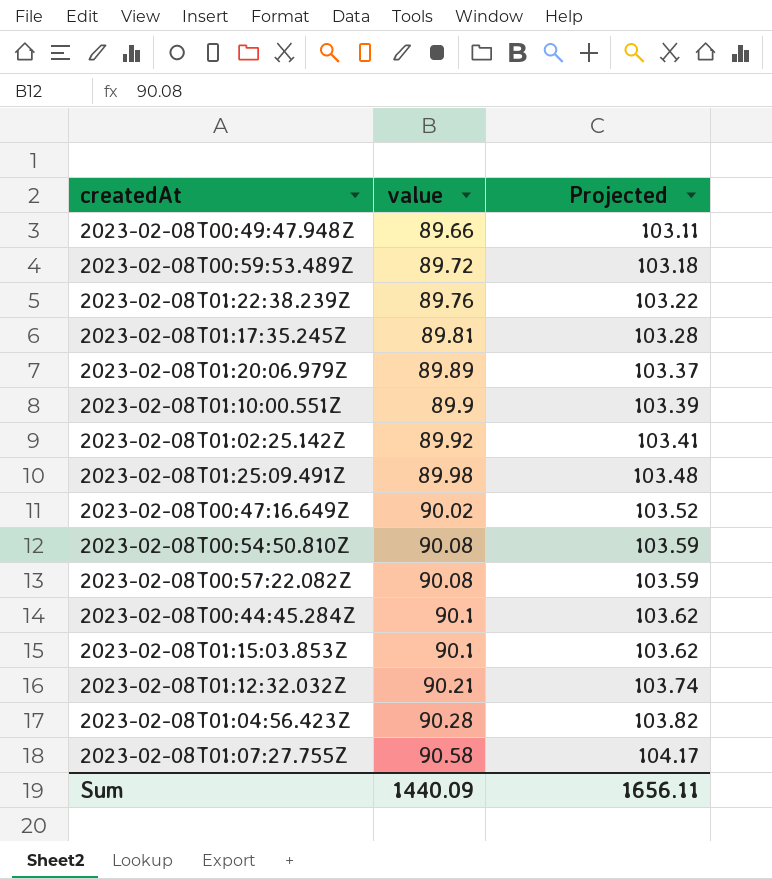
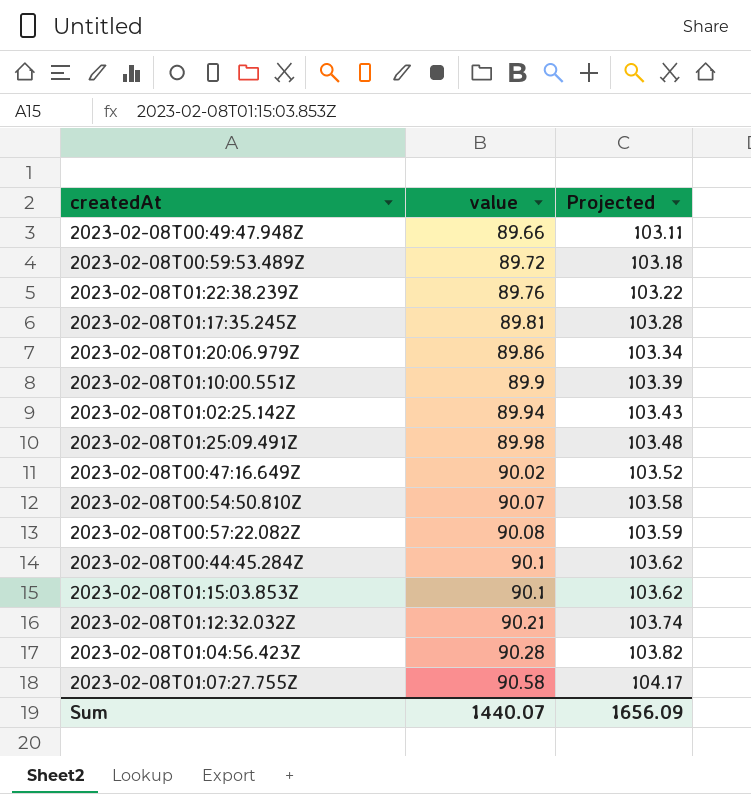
2023-02-08T01:20:06.979Z | value: 89.89 -> 89.86
2023-02-08T01:20:06.979Z | Projected: 103.37 -> 103.34
2023-02-08T01:02:25.142Z | value: 89.92 -> 89.94
2023-02-08T01:02:25.142Z | Projected: 103.41 -> 103.43
2023-02-08T00:54:50.810Z | value: 90.08 -> 90.07
2023-02-08T00:54:50.810Z | Projected: 103.59 -> 103.58
Sum | value: 1440.09 -> 1440.07
Sum | Projected: 1656.11 -> 1656.09

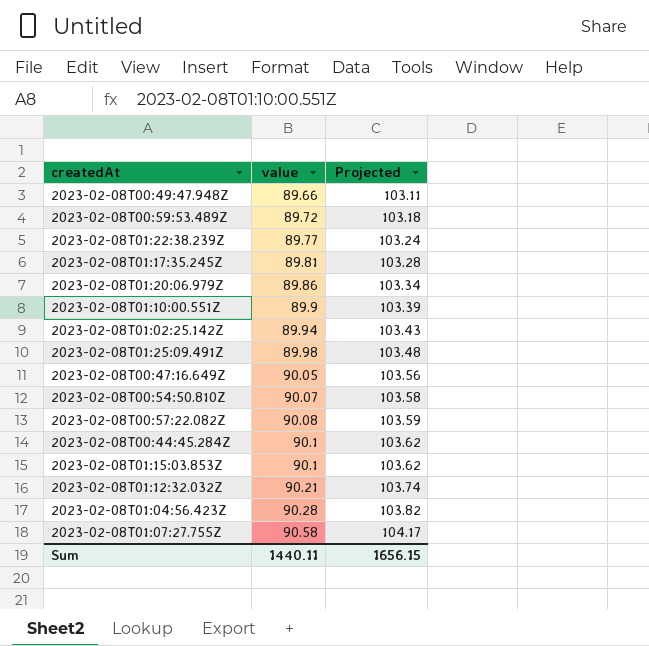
2023-02-08T01:22:38.239Z | value: 89.76 -> 89.77
2023-02-08T01:22:38.239Z | Projected: 103.22 -> 103.24
2023-02-08T00:47:16.649Z | value: 90.02 -> 90.05
2023-02-08T00:47:16.649Z | Projected: 103.52 -> 103.56
Sum | value: 1440.07 -> 1440.11
Sum | Projected: 1656.09 -> 1656.15

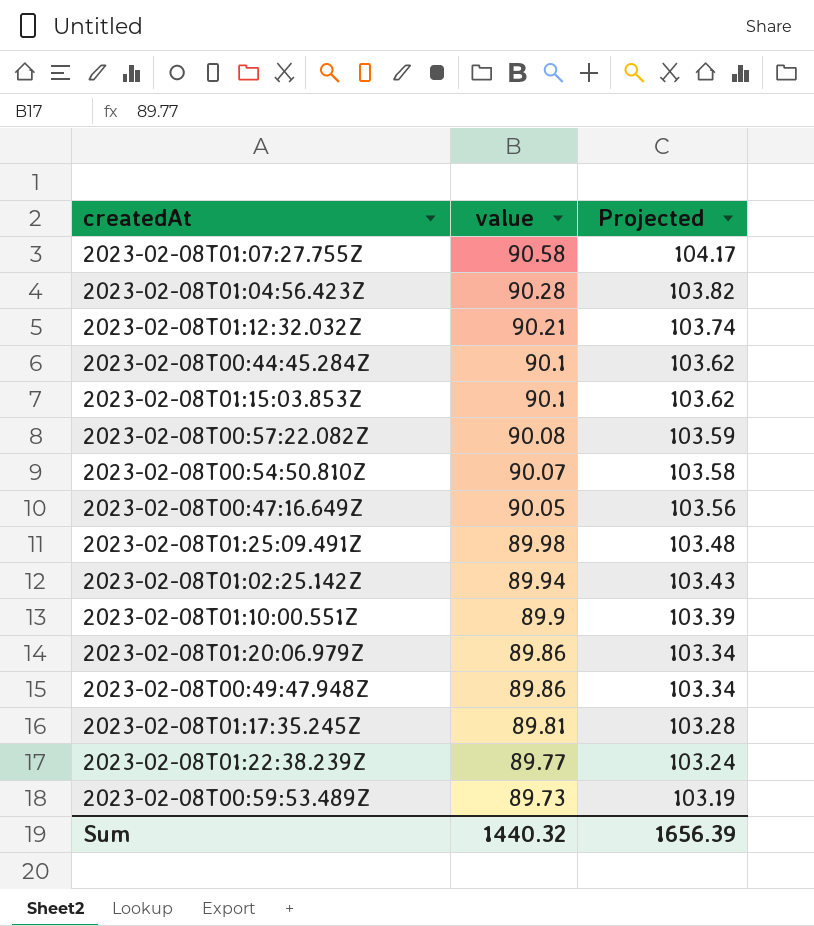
row order: value ascending -> value descending
2023-02-08T00:49:47.948Z | value: 89.66 -> 89.86
2023-02-08T00:49:47.948Z | Projected: 103.11 -> 103.34
2023-02-08T00:59:53.489Z | value: 89.72 -> 89.73
2023-02-08T00:59:53.489Z | Projected: 103.18 -> 103.19
Sum | value: 1440.11 -> 1440.32
Sum | Projected: 1656.15 -> 1656.39

